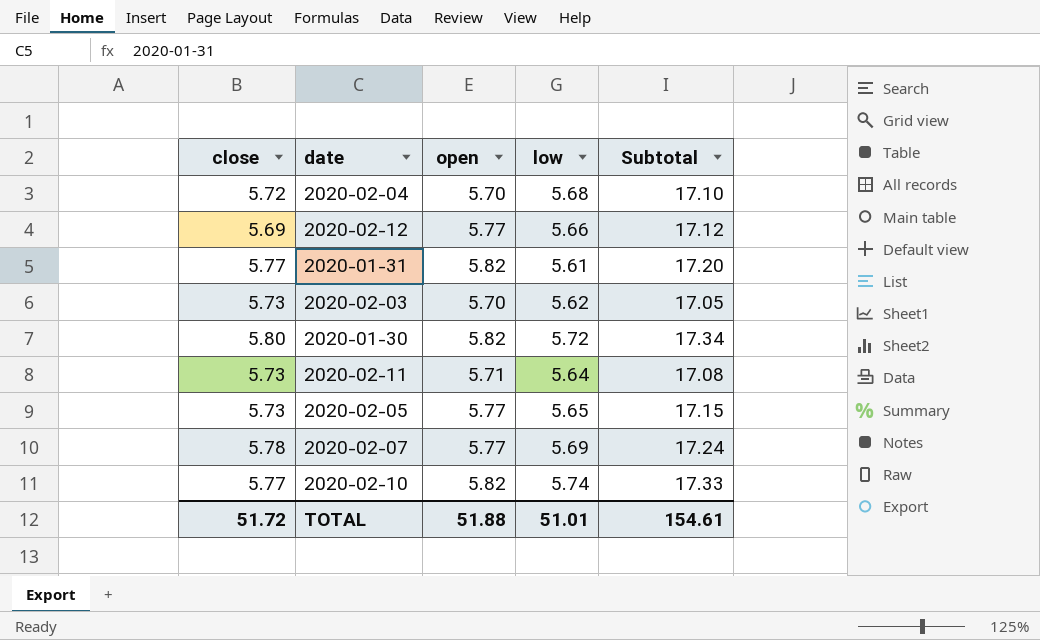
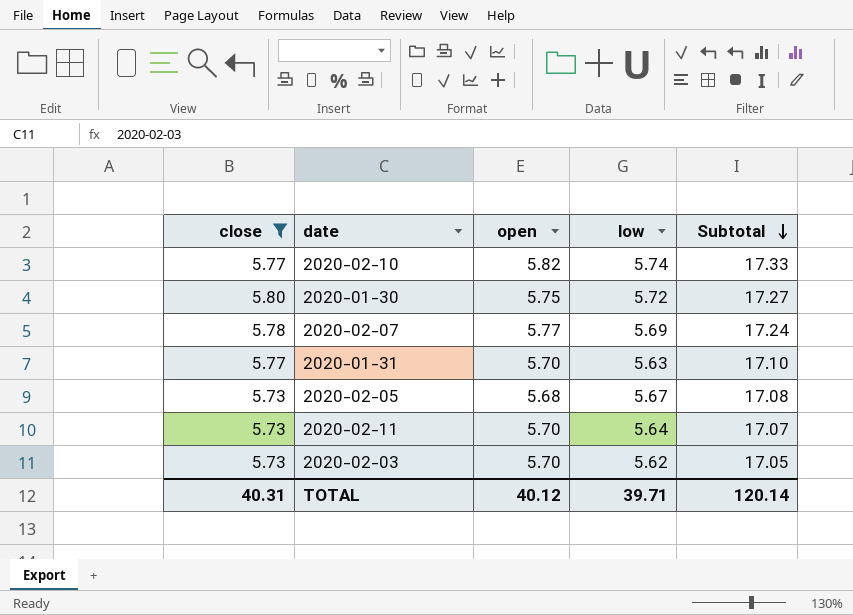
filter: none -> close >= 5.73
row order: none -> Subtotal descending
2020-01-30 | open: 5.82 -> 5.75
2020-01-30 | Subtotal: 17.34 -> 17.27
2020-01-31 | open: 5.82 -> 5.70
2020-01-31 | low: 5.61 -> 5.63
2020-01-31 | Subtotal: 17.20 -> 17.10
2020-02-05 | open: 5.77 -> 5.68
2020-02-05 | low: 5.65 -> 5.67
2020-02-05 | Subtotal: 17.15 -> 17.08
2020-02-11 | open: 5.71 -> 5.70
2020-02-11 | Subtotal: 17.08 -> 17.07
TOTAL | close: 51.72 -> 40.31
TOTAL | open: 51.88 -> 40.12
TOTAL | low: 51.01 -> 39.71
TOTAL | Subtotal: 154.61 -> 120.14

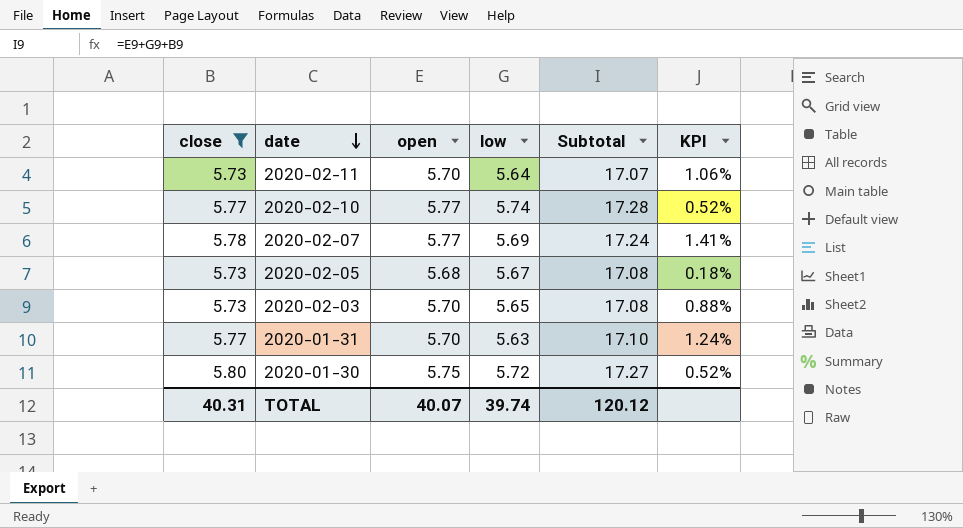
row order: Subtotal descending -> date descending
column KPI | formula: none -> ([open] - [low]) / [low]
2020-02-10 | open: 5.82 -> 5.77
2020-02-10 | Subtotal: 17.33 -> 17.28
2020-02-03 | low: 5.62 -> 5.65
2020-02-03 | Subtotal: 17.05 -> 17.08
TOTAL | open: 40.12 -> 40.07
TOTAL | low: 39.71 -> 39.74
TOTAL | Subtotal: 120.14 -> 120.12

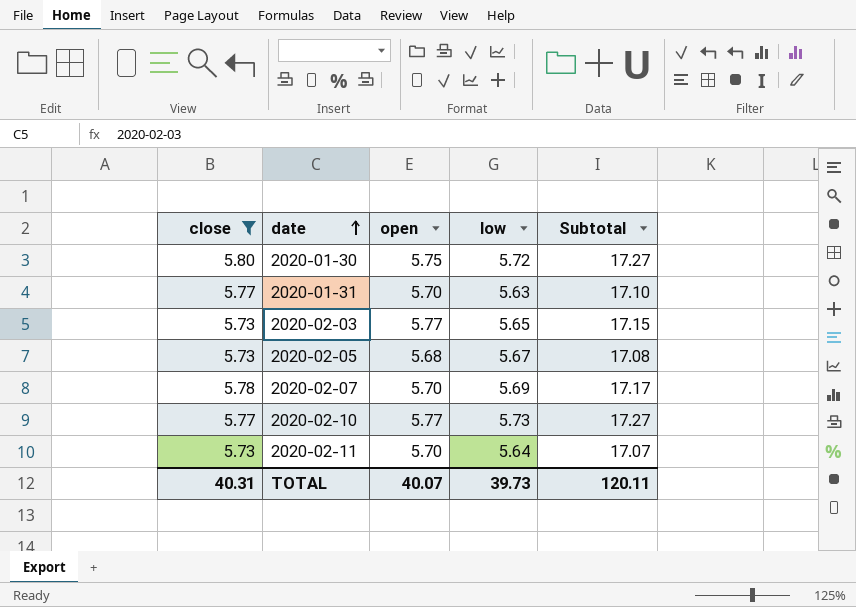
row order: date descending -> date ascending
column KPI | formula: ([open] - [low]) / [low] -> none
2020-02-03 | open: 5.70 -> 5.77
2020-02-03 | Subtotal: 17.08 -> 17.15
2020-02-07 | open: 5.77 -> 5.70
2020-02-07 | Subtotal: 17.24 -> 17.17
2020-02-10 | low: 5.74 -> 5.73
2020-02-10 | Subtotal: 17.28 -> 17.27
TOTAL | low: 39.74 -> 39.73
TOTAL | Subtotal: 120.12 -> 120.11

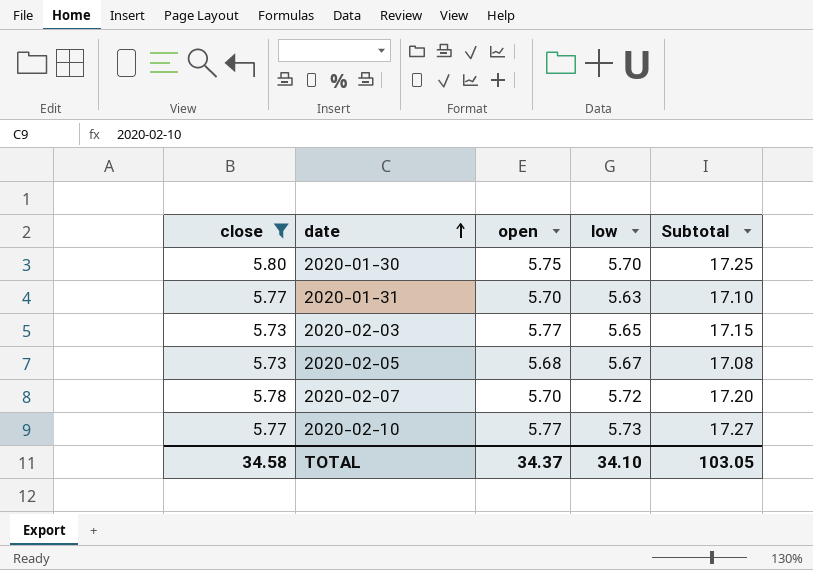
row 2020-02-11: 5.73 | 5.70 | 5.64 | 17.07 -> none
2020-01-30 | low: 5.72 -> 5.70
2020-01-30 | Subtotal: 17.27 -> 17.25
2020-02-07 | low: 5.69 -> 5.72
2020-02-07 | Subtotal: 17.17 -> 17.20
TOTAL | close: 40.31 -> 34.58
TOTAL | open: 40.07 -> 34.37
TOTAL | low: 39.73 -> 34.10
TOTAL | Subtotal: 120.11 -> 103.05

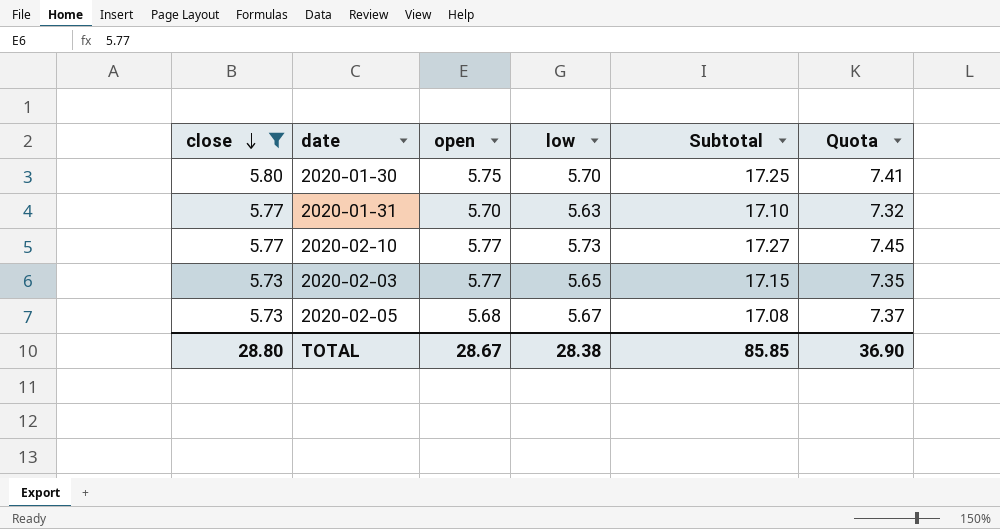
row order: date ascending -> close descending
column Quota | formula: none -> [low] * 1.3
row 2020-02-07: 5.78 | 5.70 | 5.72 | 17.20 -> none
TOTAL | close: 34.58 -> 28.80
TOTAL | open: 34.37 -> 28.67
TOTAL | low: 34.10 -> 28.38
TOTAL | Subtotal: 103.05 -> 85.85

